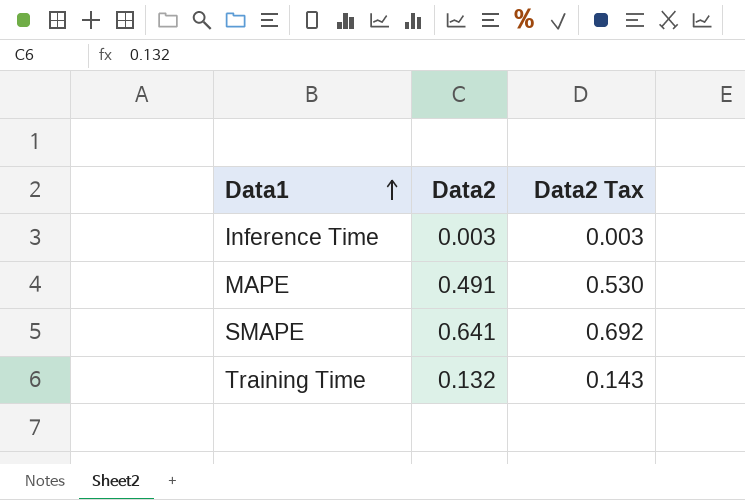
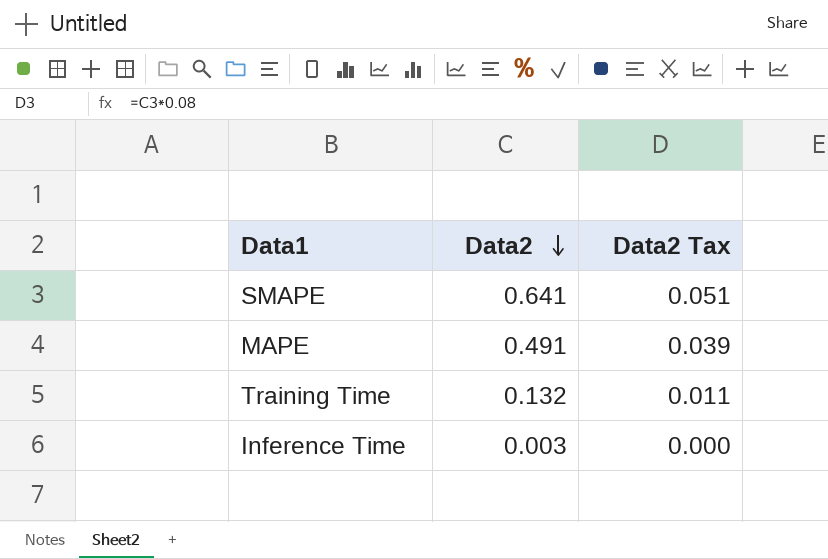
row order: Data1 ascending -> Data2 descending
column Data2 Tax | formula: [Data2] * 1.08 -> [Data2] * 0.08

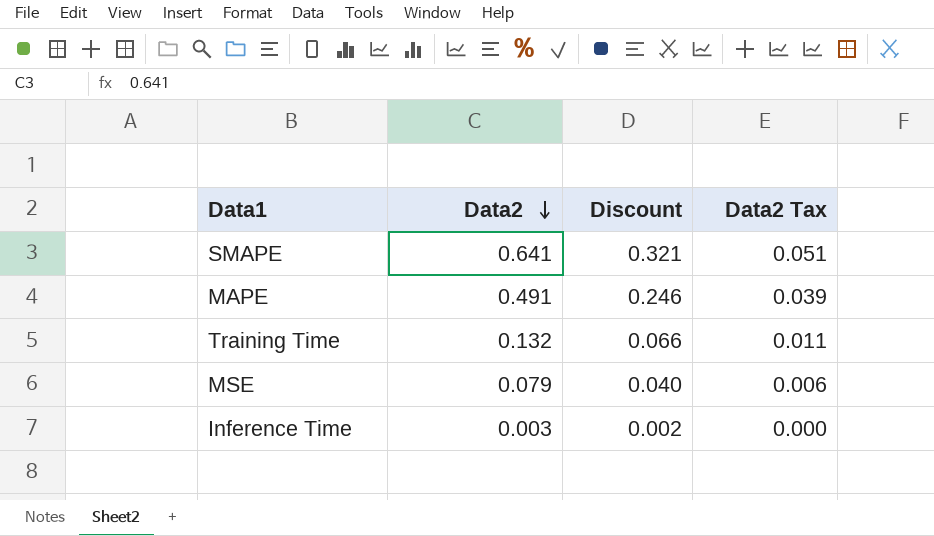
column Discount | formula: none -> [Data2] * 0.5
row MSE: none -> 0.079 | 0.040 | 0.006

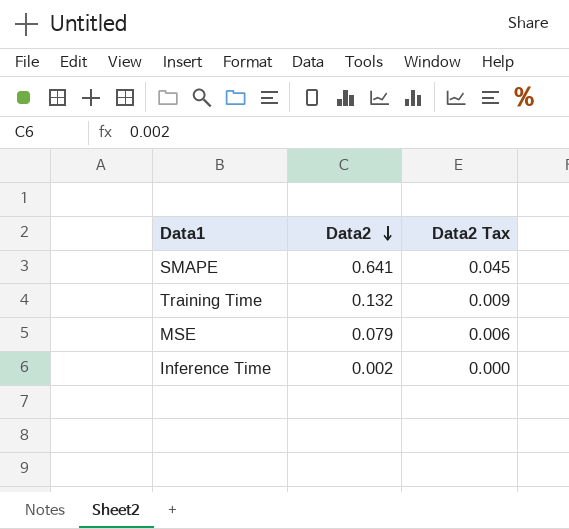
column Discount | formula: [Data2] * 0.5 -> none
column Data2 Tax | formula: [Data2] * 0.08 -> [Data2] * 0.07
row MAPE: 0.491 | 0.246 | 0.039 -> none
Inference Time | Data2: 0.003 -> 0.002

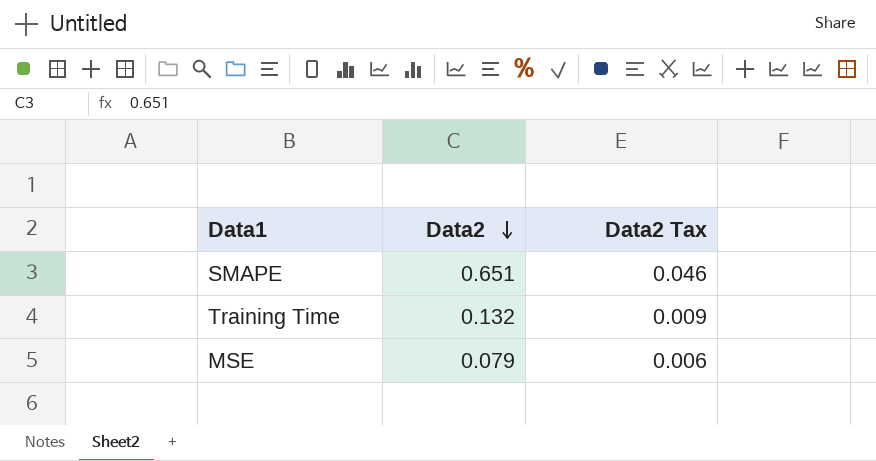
row Inference Time: 0.002 | 0.000 -> none
SMAPE | Data2: 0.641 -> 0.651
SMAPE | Data2 Tax: 0.045 -> 0.046

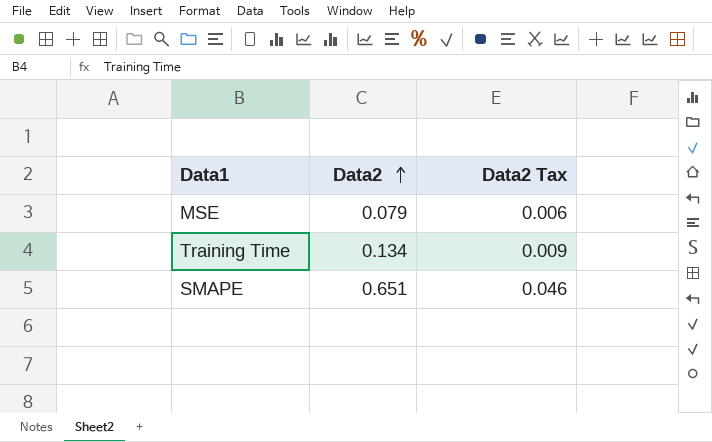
row order: Data2 descending -> Data2 ascending
Training Time | Data2: 0.132 -> 0.134

